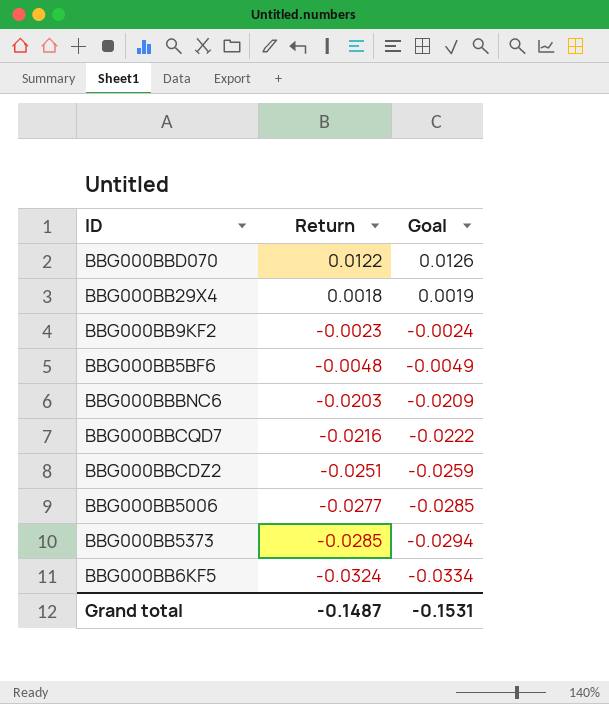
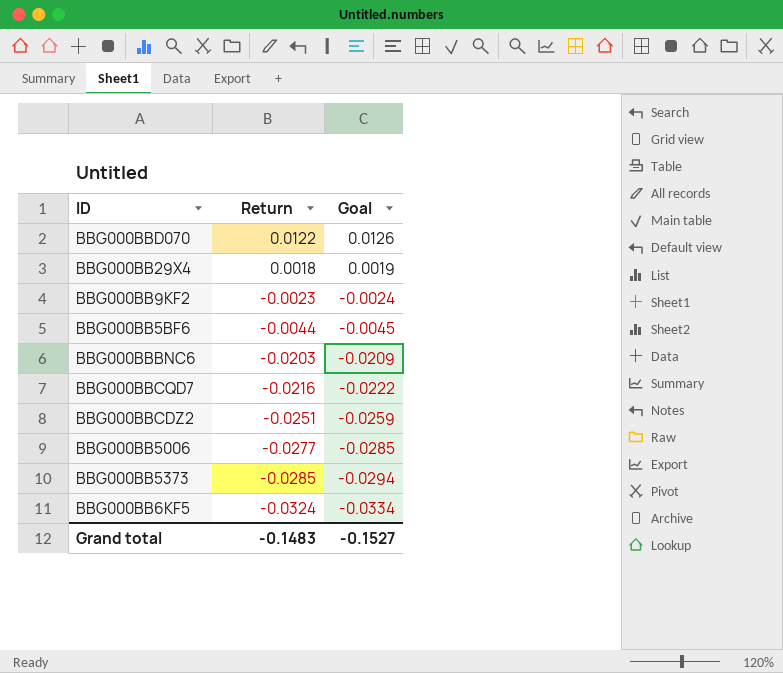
BBG000BB5BF6 | Return: -0.0048 -> -0.0044
BBG000BB5BF6 | Goal: -0.0049 -> -0.0045
Grand total | Return: -0.1487 -> -0.1483
Grand total | Goal: -0.1531 -> -0.1527

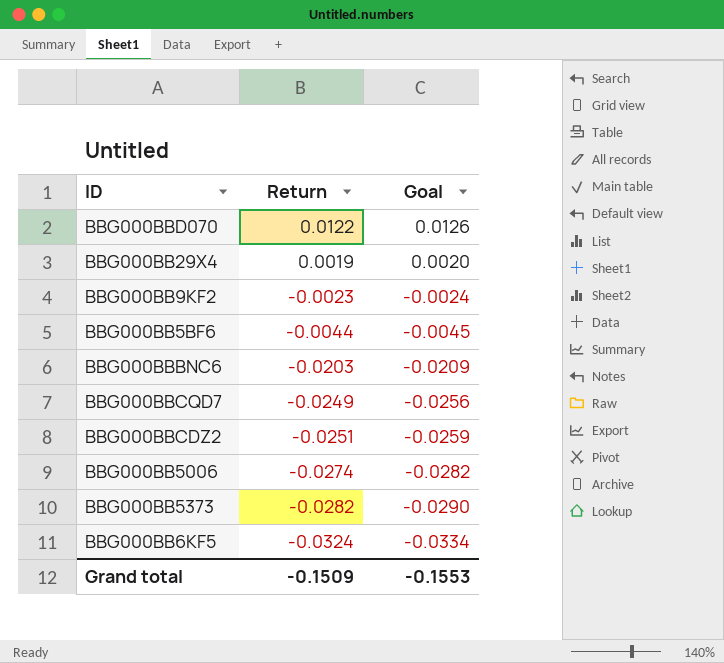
BBG000BB29X4 | Return: 0.0018 -> 0.0019
BBG000BB29X4 | Goal: 0.0019 -> 0.0020
BBG000BBCQD7 | Return: -0.0216 -> -0.0249
BBG000BBCQD7 | Goal: -0.0222 -> -0.0256
BBG000BB5006 | Return: -0.0277 -> -0.0274
BBG000BB5006 | Goal: -0.0285 -> -0.0282
BBG000BB5373 | Return: -0.0285 -> -0.0282
BBG000BB5373 | Goal: -0.0294 -> -0.0290
Grand total | Return: -0.1483 -> -0.1509
Grand total | Goal: -0.1527 -> -0.1553

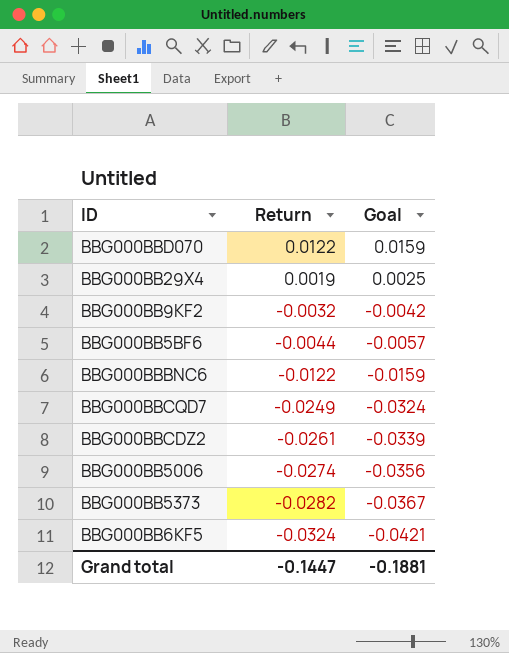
column Goal | formula: [Return] * 1.03 -> [Return] * 1.3
BBG000BB9KF2 | Return: -0.0023 -> -0.0032
BBG000BBBNC6 | Return: -0.0203 -> -0.0122
BBG000BBCDZ2 | Return: -0.0251 -> -0.0261
Grand total | Return: -0.1509 -> -0.1447
Grand total | Goal: -0.1553 -> -0.1881

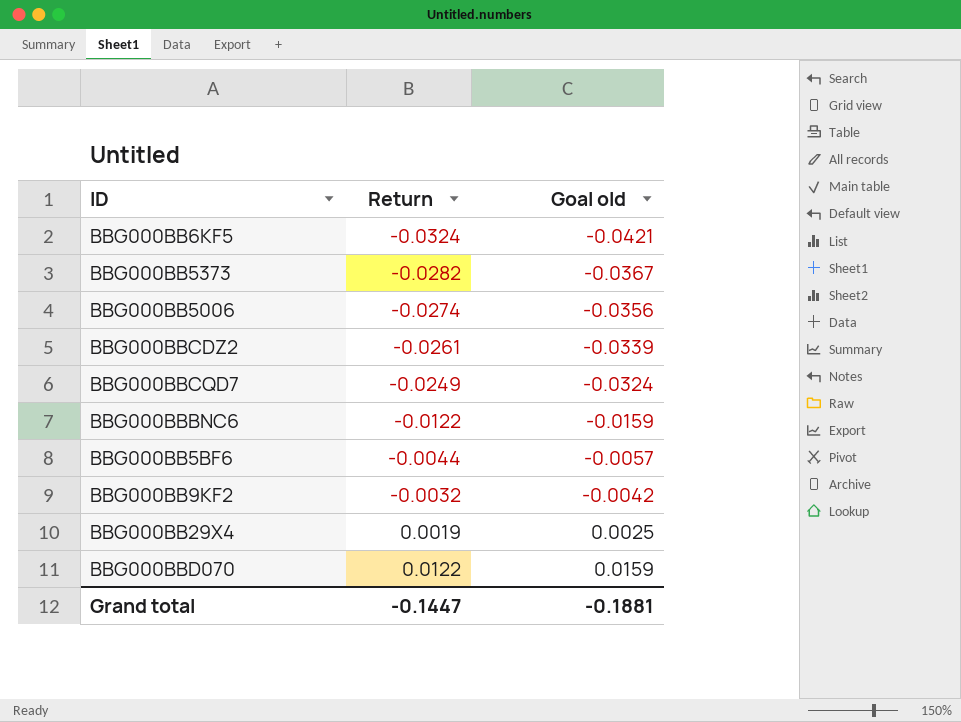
row order: Return descending -> Return ascending
column name: Goal -> Goal old

